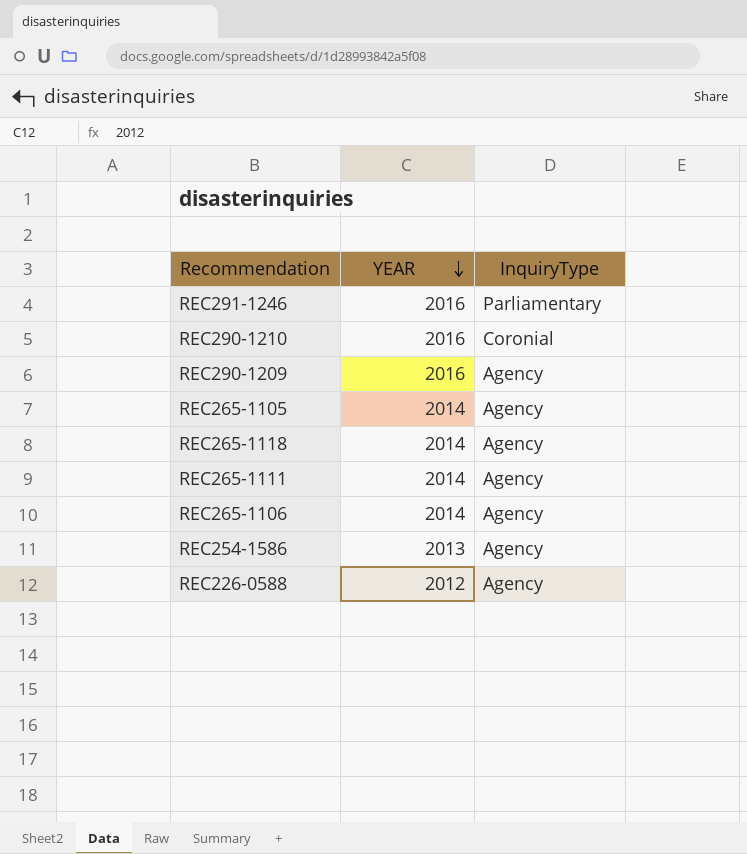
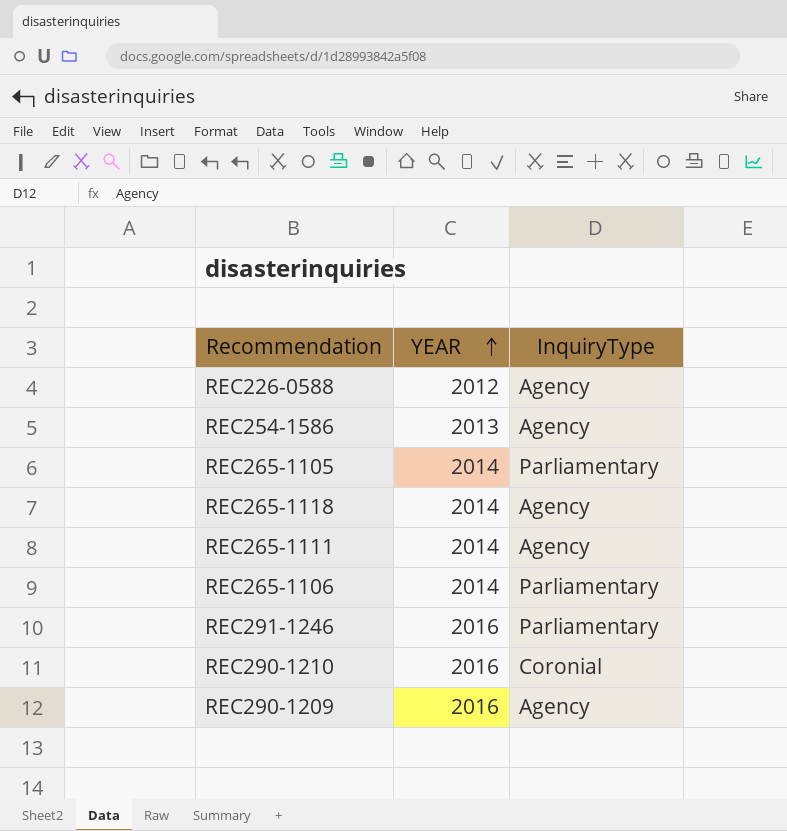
row order: YEAR descending -> YEAR ascending
REC265-1105 | InquiryType: Agency -> Parliamentary
REC265-1106 | InquiryType: Agency -> Parliamentary

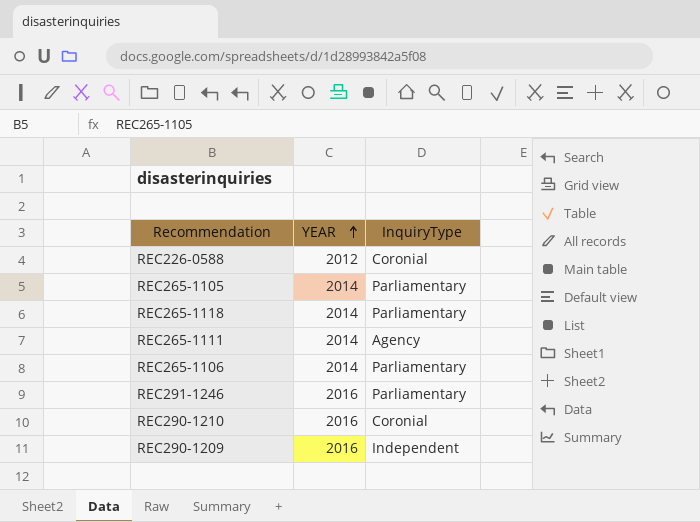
row REC254-1586: 2013 | Agency -> none
REC226-0588 | InquiryType: Agency -> Coronial
REC265-1118 | InquiryType: Agency -> Parliamentary
REC290-1209 | InquiryType: Agency -> Independent

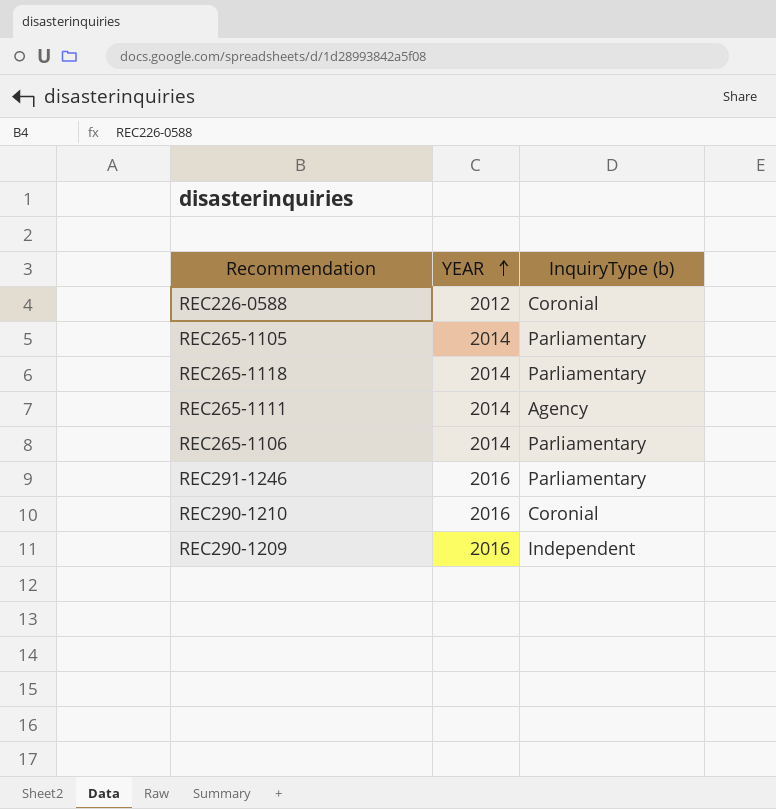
column name: InquiryType -> InquiryType (b)

